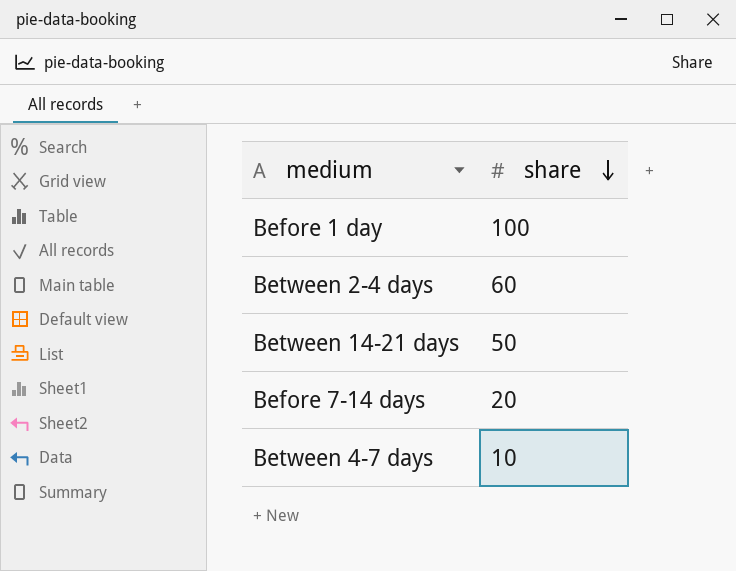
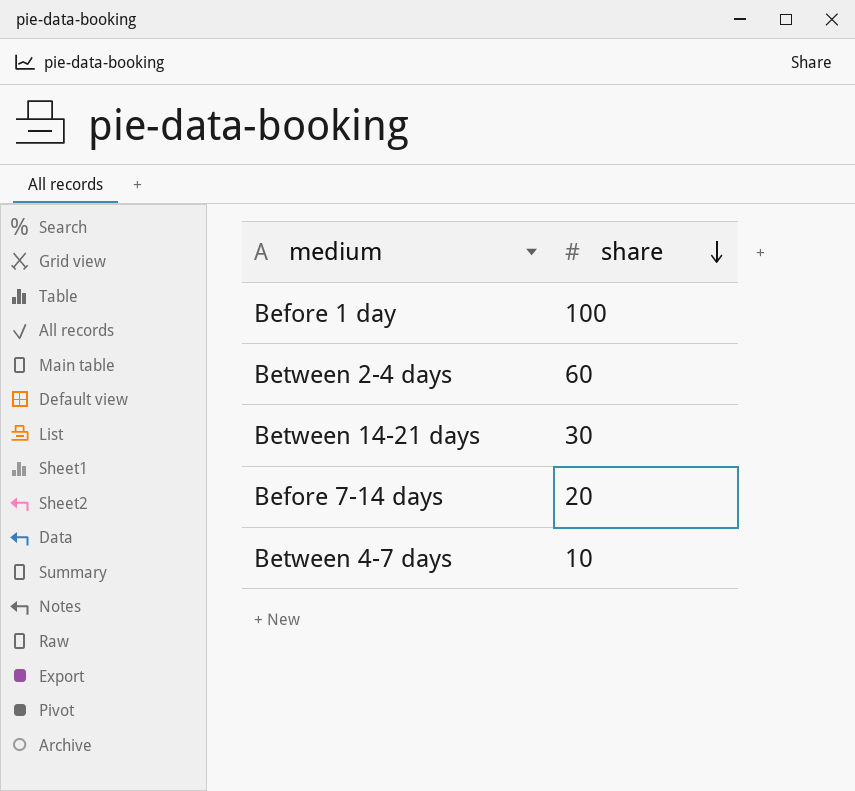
Between 14-21 days | share: 50 -> 30

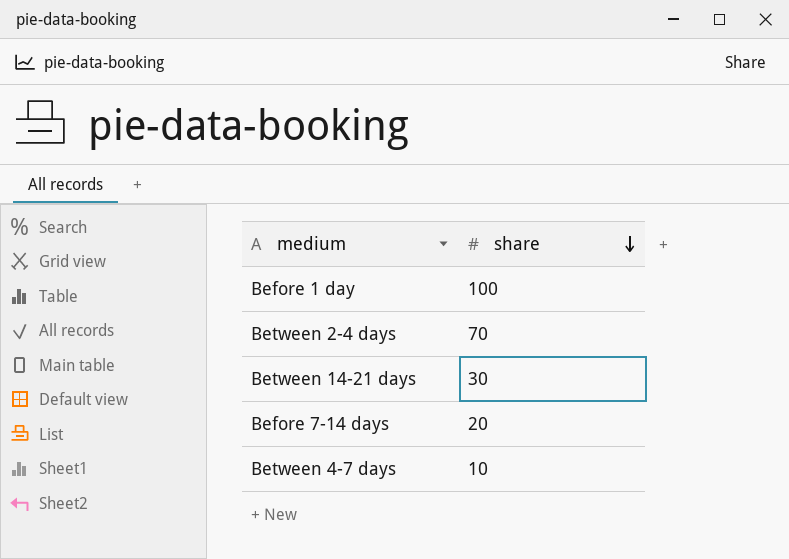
Between 2-4 days | share: 60 -> 70

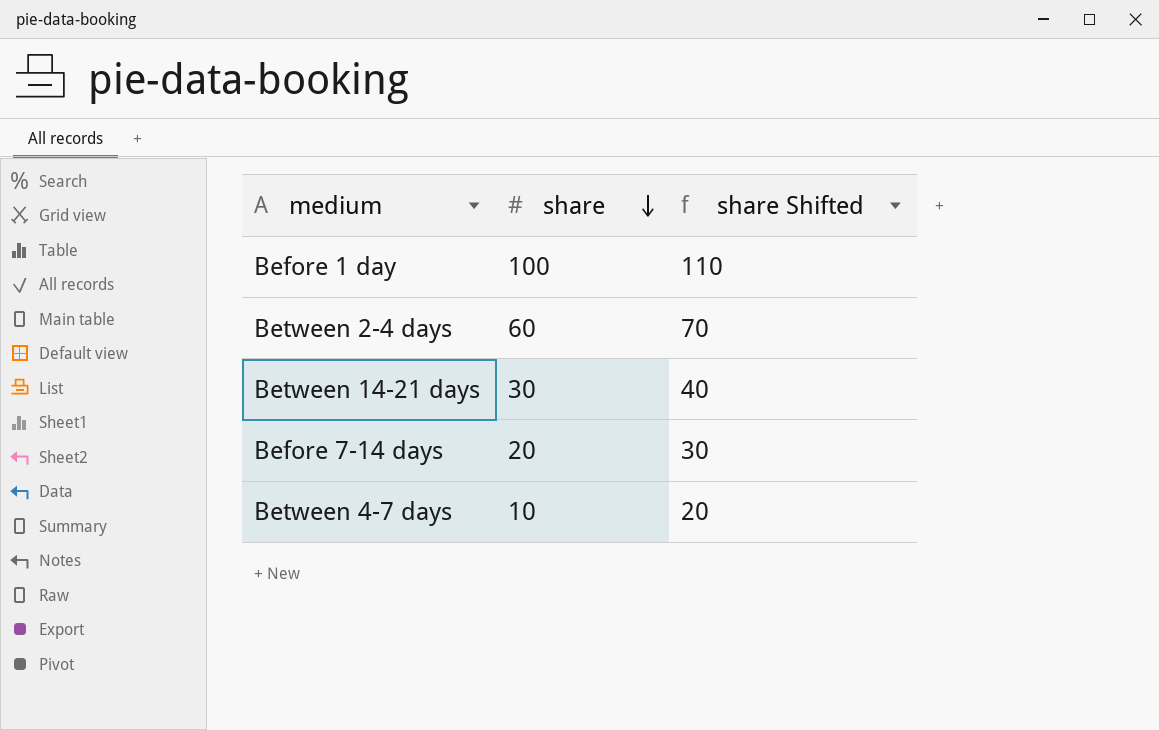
column share Shifted | formula: none -> [share] + 10
Between 2-4 days | share: 70 -> 60

